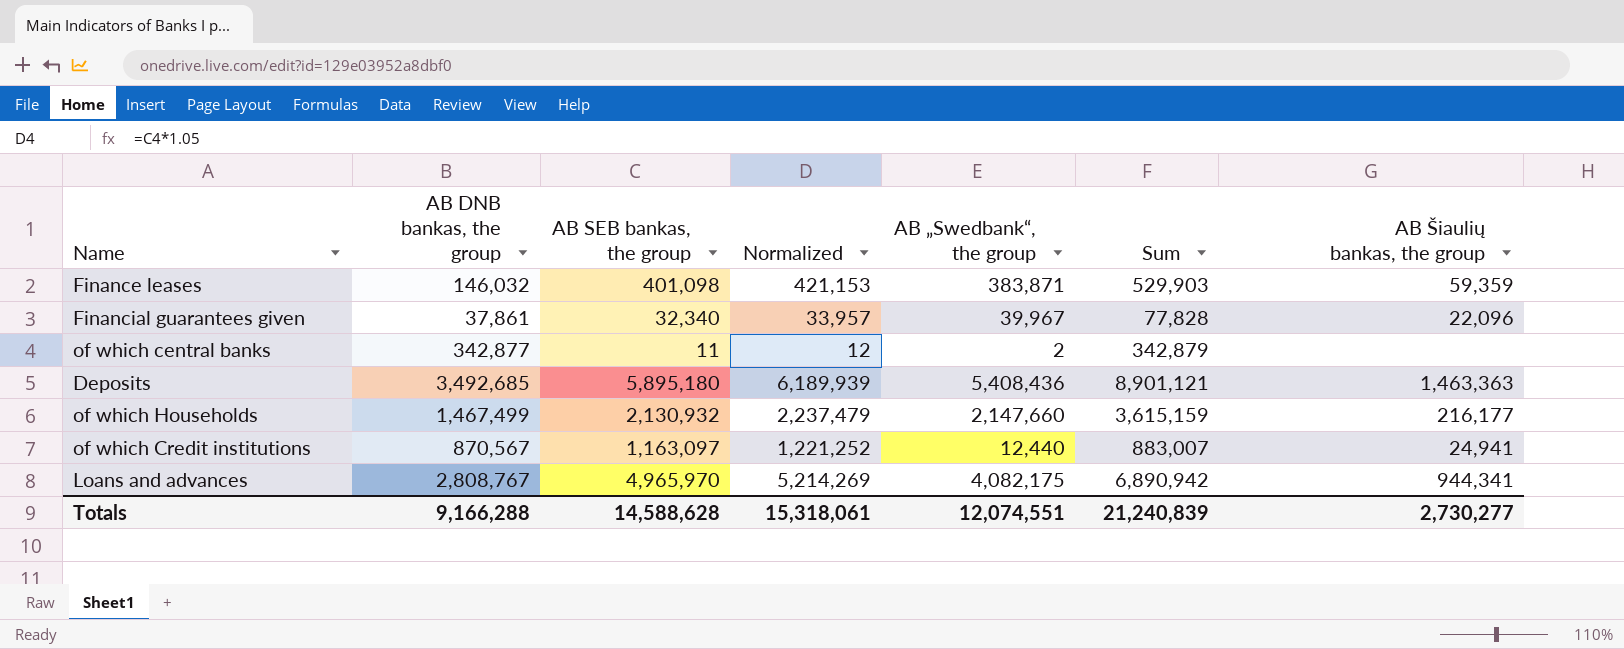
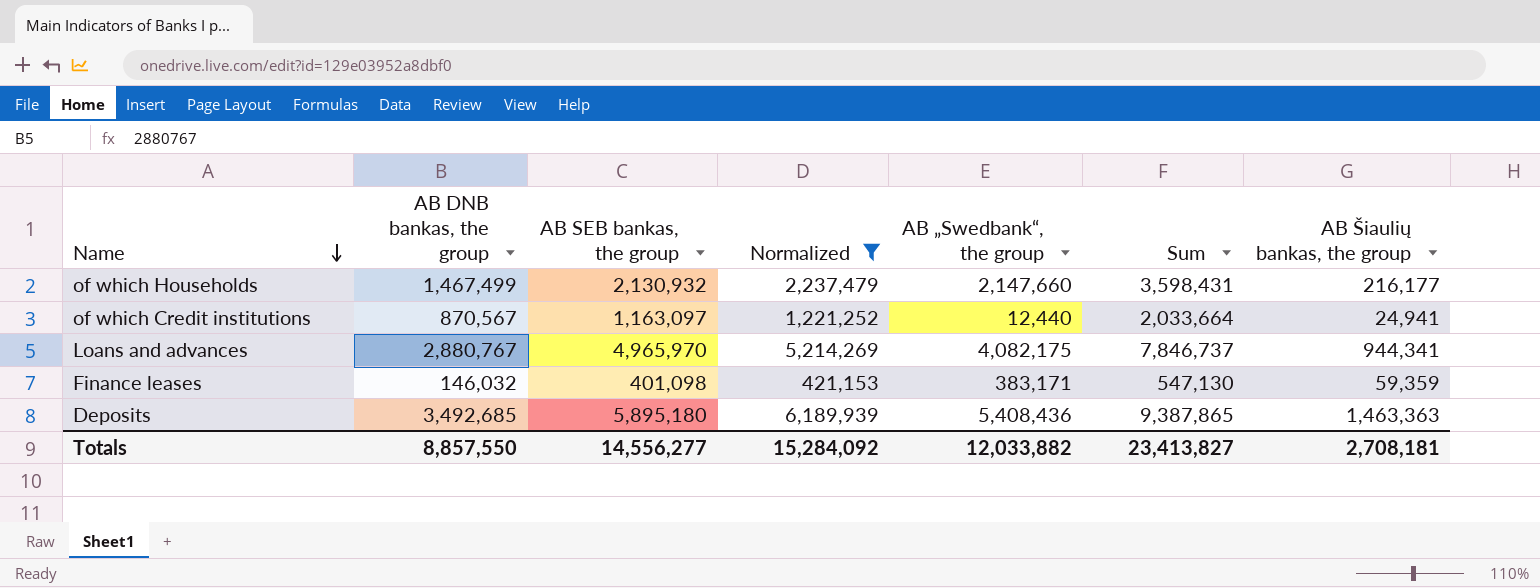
filter: none -> Normalized >= 421,153
row order: none -> Name descending
column Sum | formula: [AB DNB bankas, the group] + [AB „Swedbank“, the group] -> [AB DNB bankas, the group] + [AB SEB bankas, the group]
Loans and advances | AB DNB bankas, the group: 2,808,767 -> 2,880,767
Finance leases | AB „Swedbank“, the group: 383,871 -> 383,171
Totals | AB DNB bankas, the group: 9,166,288 -> 8,857,550
Totals | AB SEB bankas, the group: 14,588,628 -> 14,556,277
Totals | Normalized: 15,318,061 -> 15,284,092
Totals | AB „Swedbank“, the group: 12,074,551 -> 12,033,882
Totals | Sum: 21,240,839 -> 23,413,827
Totals | AB Šiaulių bankas, the group: 2,730,277 -> 2,708,181

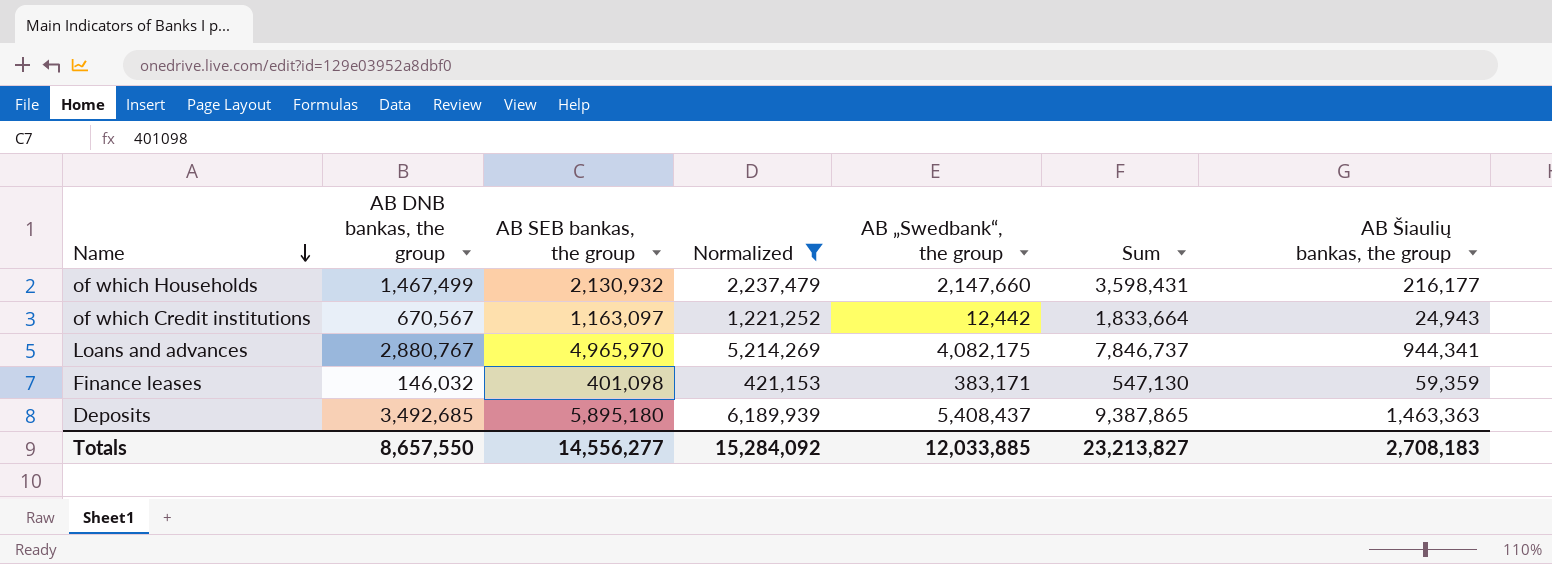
of which Credit institutions | AB DNB bankas, the group: 870,567 -> 670,567
of which Credit institutions | AB „Swedbank“, the group: 12,440 -> 12,442
of which Credit institutions | Sum: 2,033,664 -> 1,833,664
of which Credit institutions | AB Šiaulių bankas, the group: 24,941 -> 24,943
Deposits | AB „Swedbank“, the group: 5,408,436 -> 5,408,437
Totals | AB DNB bankas, the group: 8,857,550 -> 8,657,550
Totals | AB „Swedbank“, the group: 12,033,882 -> 12,033,885
Totals | Sum: 23,413,827 -> 23,213,827
Totals | AB Šiaulių bankas, the group: 2,708,181 -> 2,708,183

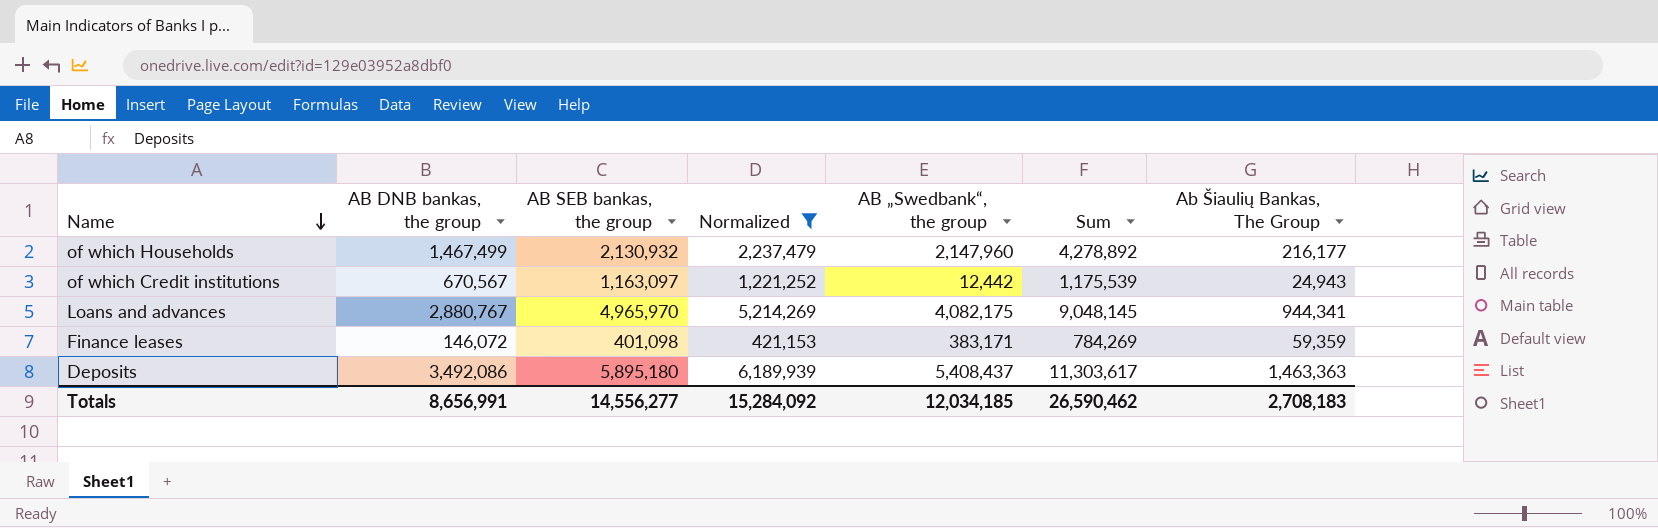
column Sum | formula: [AB DNB bankas, the group] + [AB SEB bankas, the group] -> [AB SEB bankas, the group] + [AB „Swedbank“, the group]
column name: AB Šiaulių bankas, the group -> Ab Šiaulių Bankas, The Group
of which Households | AB „Swedbank“, the group: 2,147,660 -> 2,147,960
Finance leases | AB DNB bankas, the group: 146,032 -> 146,072
Deposits | AB DNB bankas, the group: 3,492,685 -> 3,492,086
Totals | AB DNB bankas, the group: 8,657,550 -> 8,656,991
Totals | AB „Swedbank“, the group: 12,033,885 -> 12,034,185
Totals | Sum: 23,213,827 -> 26,590,462

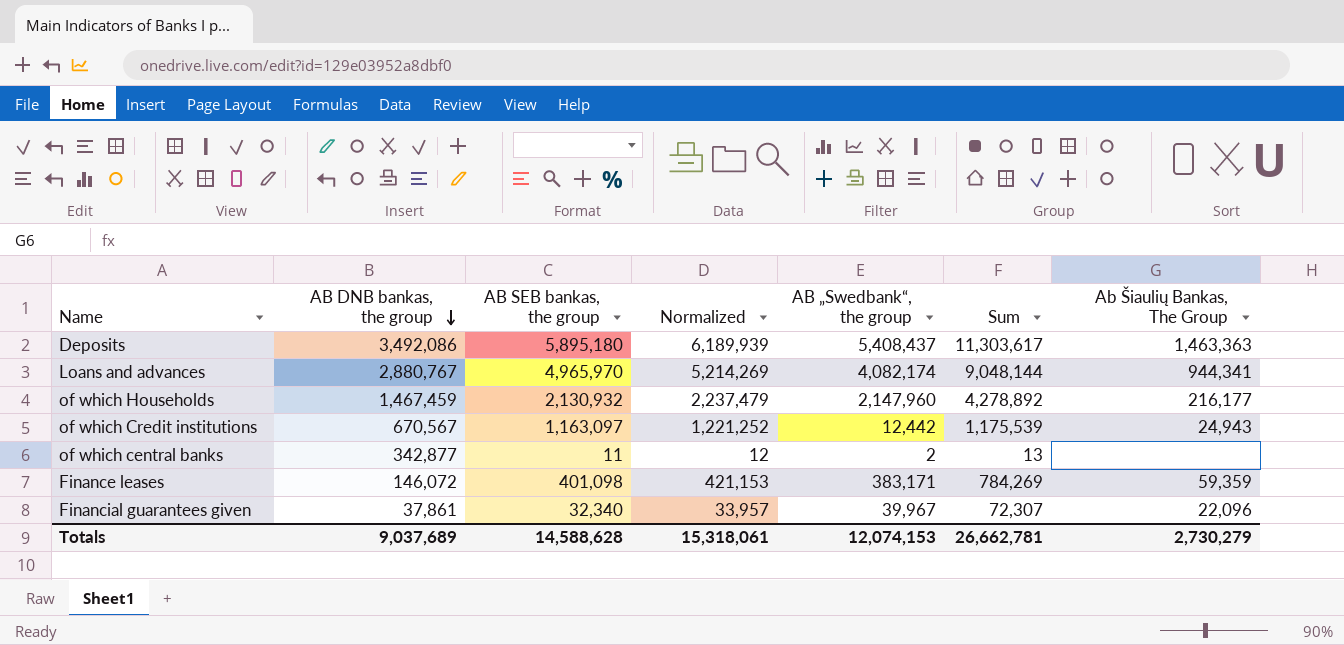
filter: Normalized >= 421,153 -> none
row order: Name descending -> AB DNB bankas, the group descending
Loans and advances | AB „Swedbank“, the group: 4,082,175 -> 4,082,174
Loans and advances | Sum: 9,048,145 -> 9,048,144
of which Households | AB DNB bankas, the group: 1,467,499 -> 1,467,459
Totals | AB DNB bankas, the group: 8,656,991 -> 9,037,689
Totals | AB SEB bankas, the group: 14,556,277 -> 14,588,628
Totals | Normalized: 15,284,092 -> 15,318,061
Totals | AB „Swedbank“, the group: 12,034,185 -> 12,074,153
Totals | Sum: 26,590,462 -> 26,662,781
Totals | Ab Šiaulių Bankas, The Group: 2,708,183 -> 2,730,279

